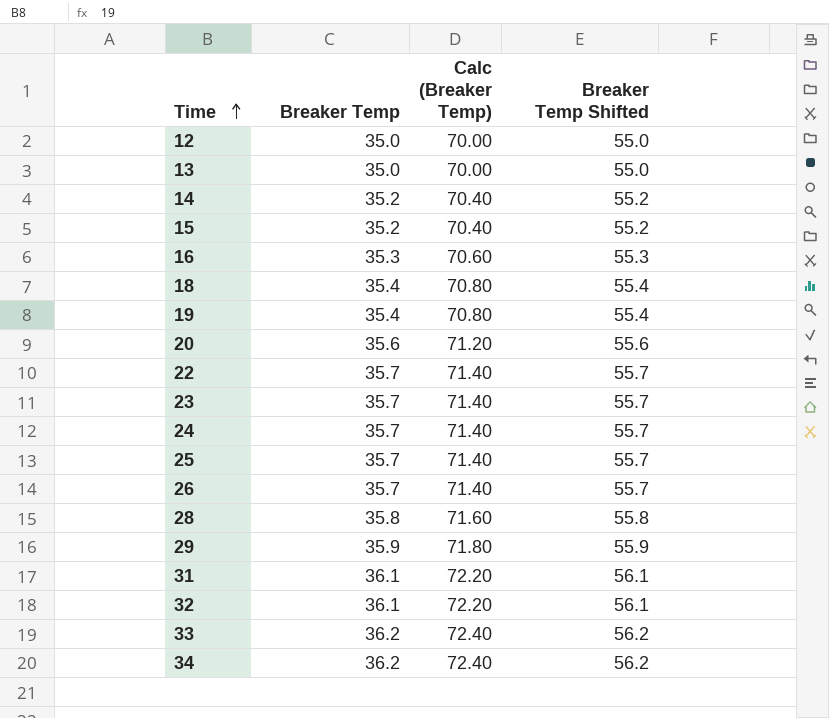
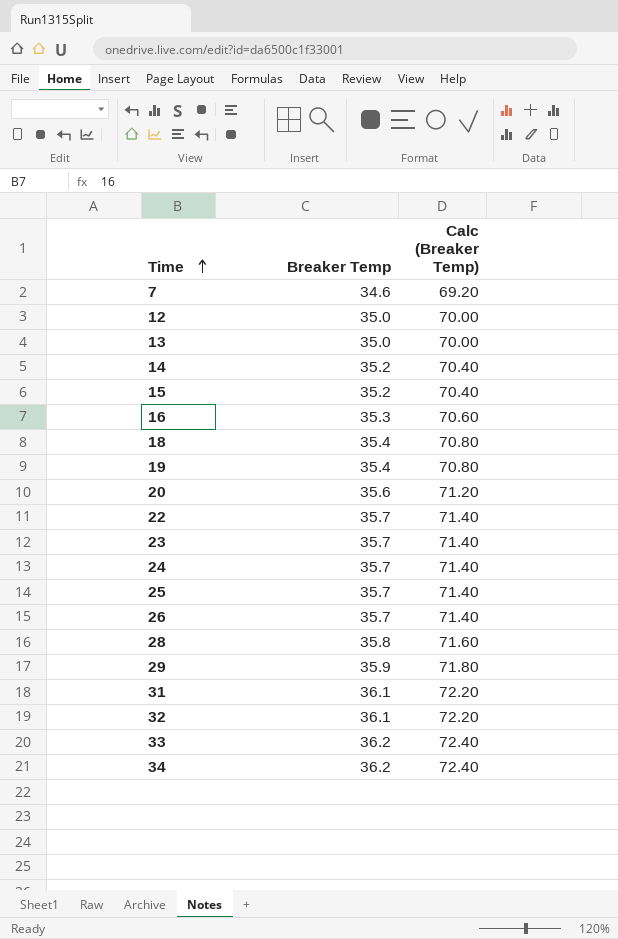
column Breaker Temp Shifted | formula: [Breaker Temp] + 20 -> none
row 7: none -> 34.6 | 69.20

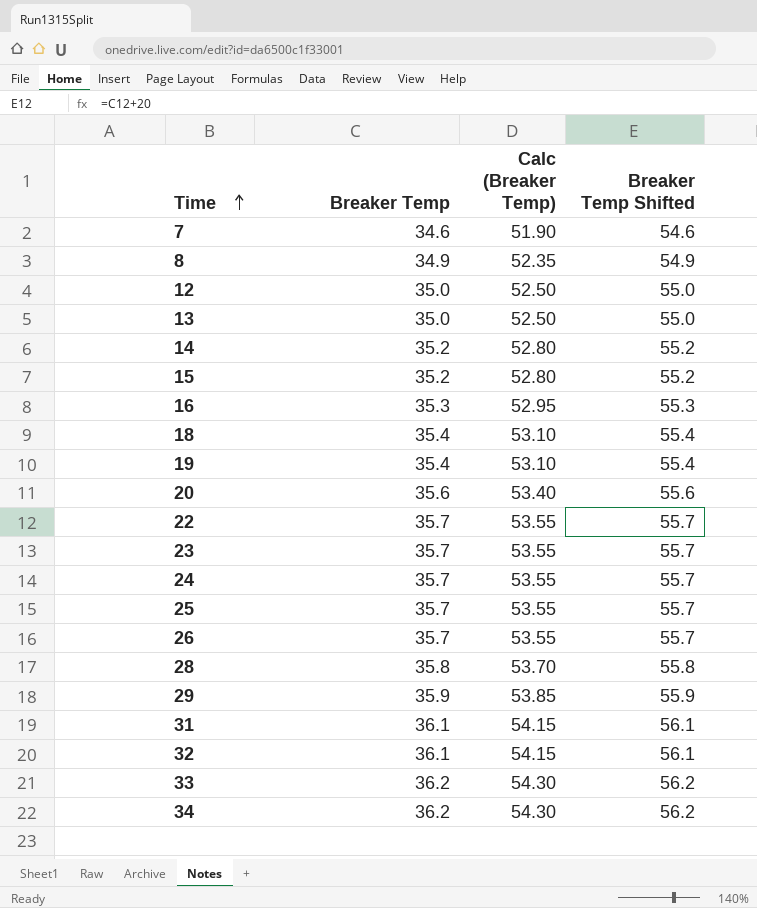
column Calc (Breaker Temp) | formula: [Breaker Temp] * 2 -> [Breaker Temp] * 1.5
column Breaker Temp Shifted | formula: none -> [Breaker Temp] + 20
row 8: none -> 34.9 | 52.35 | 54.9

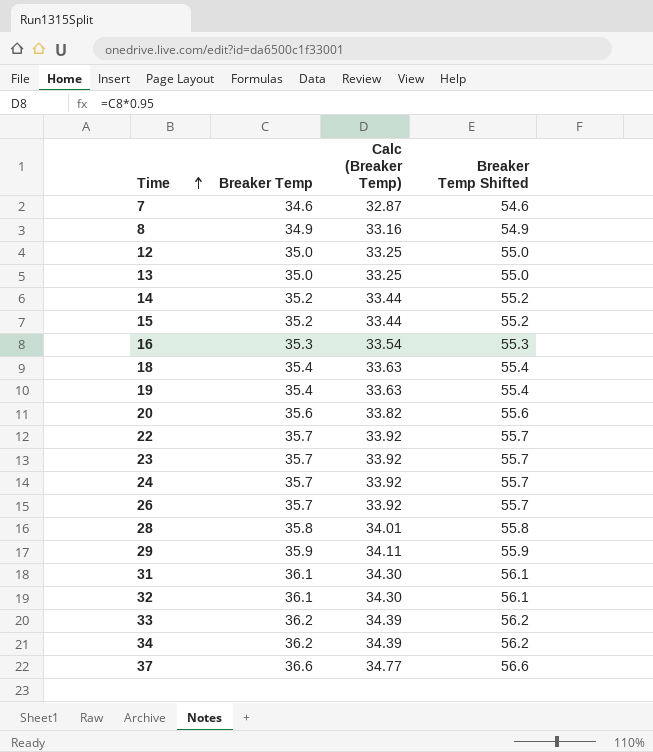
column Calc (Breaker Temp) | formula: [Breaker Temp] * 1.5 -> [Breaker Temp] * 0.95
row 25: 35.7 | 53.55 | 55.7 -> none
row 37: none -> 36.6 | 34.77 | 56.6

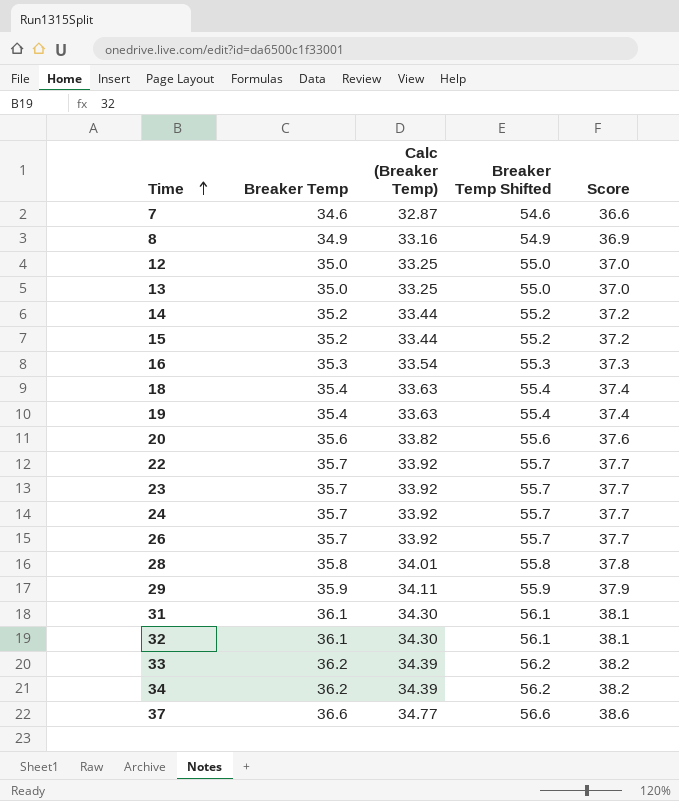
column Score | formula: none -> [Breaker Temp] + 2

